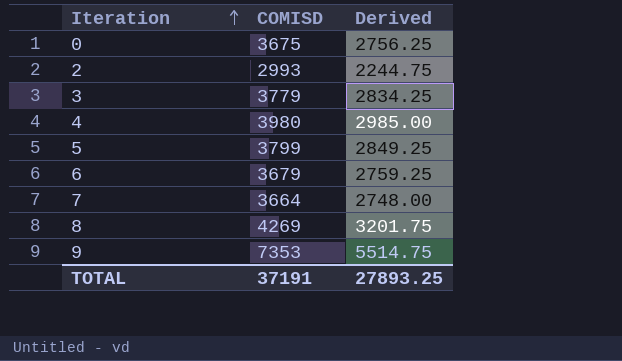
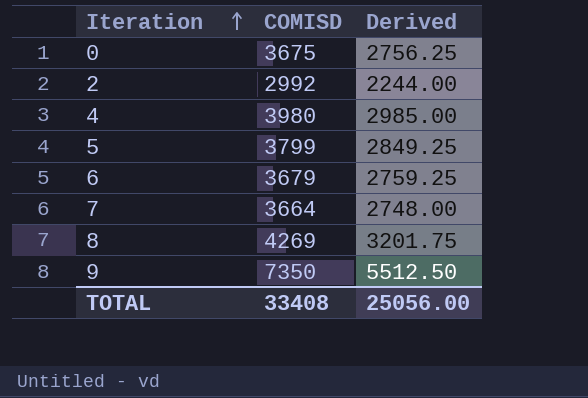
row 3: 3779 | 2834.25 -> none
2 | COMISD: 2993 -> 2992
2 | Derived: 2244.75 -> 2244.00
9 | COMISD: 7353 -> 7350
9 | Derived: 5514.75 -> 5512.50
TOTAL | COMISD: 37191 -> 33408
TOTAL | Derived: 27893.25 -> 25056.00

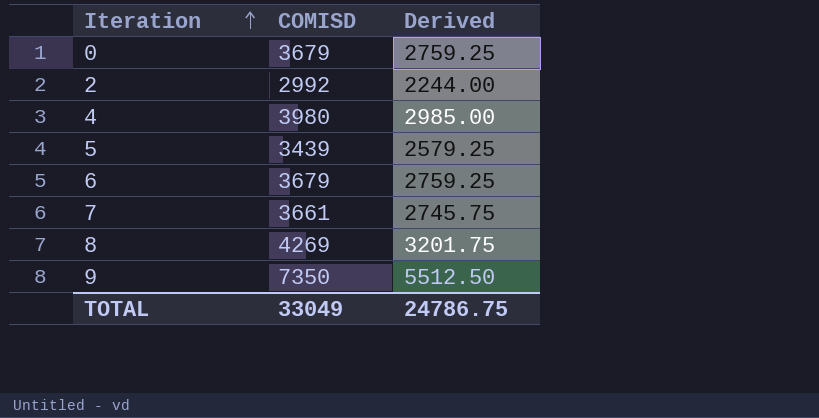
0 | COMISD: 3675 -> 3679
0 | Derived: 2756.25 -> 2759.25
5 | COMISD: 3799 -> 3439
5 | Derived: 2849.25 -> 2579.25
7 | COMISD: 3664 -> 3661
7 | Derived: 2748.00 -> 2745.75
TOTAL | COMISD: 33408 -> 33049
TOTAL | Derived: 25056.00 -> 24786.75

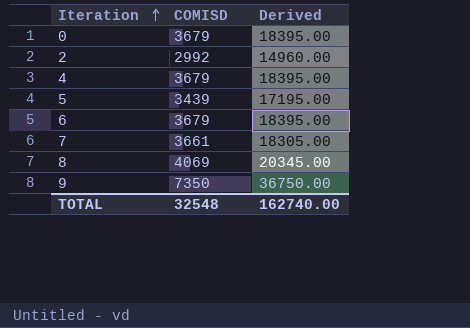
column Derived | formula: [COMISD] * 0.75 -> [COMISD] * 5
4 | COMISD: 3980 -> 3679
8 | COMISD: 4269 -> 4069
TOTAL | COMISD: 33049 -> 32548
TOTAL | Derived: 24786.75 -> 162740.00

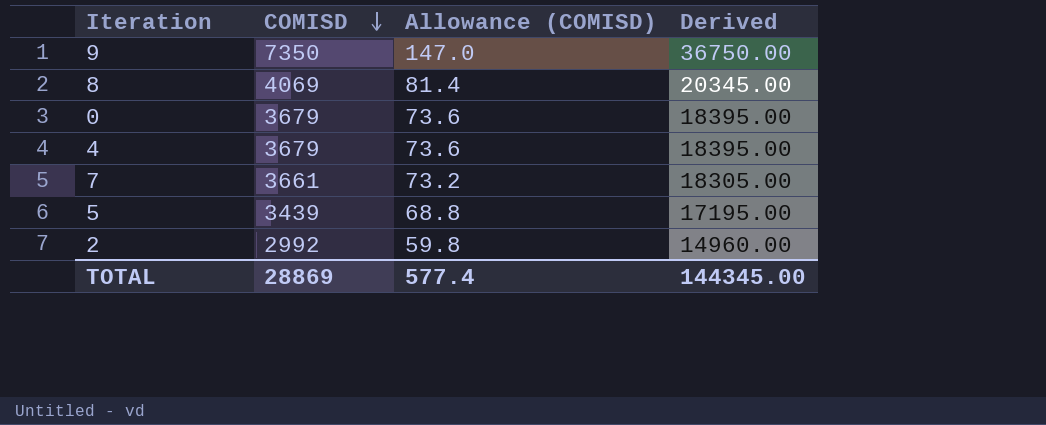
row order: Iteration ascending -> COMISD descending
column Allowance (COMISD) | formula: none -> [COMISD] * 0.02
row 6: 3679 | 18395.00 -> none
TOTAL | COMISD: 32548 -> 28869
TOTAL | Derived: 162740.00 -> 144345.00

